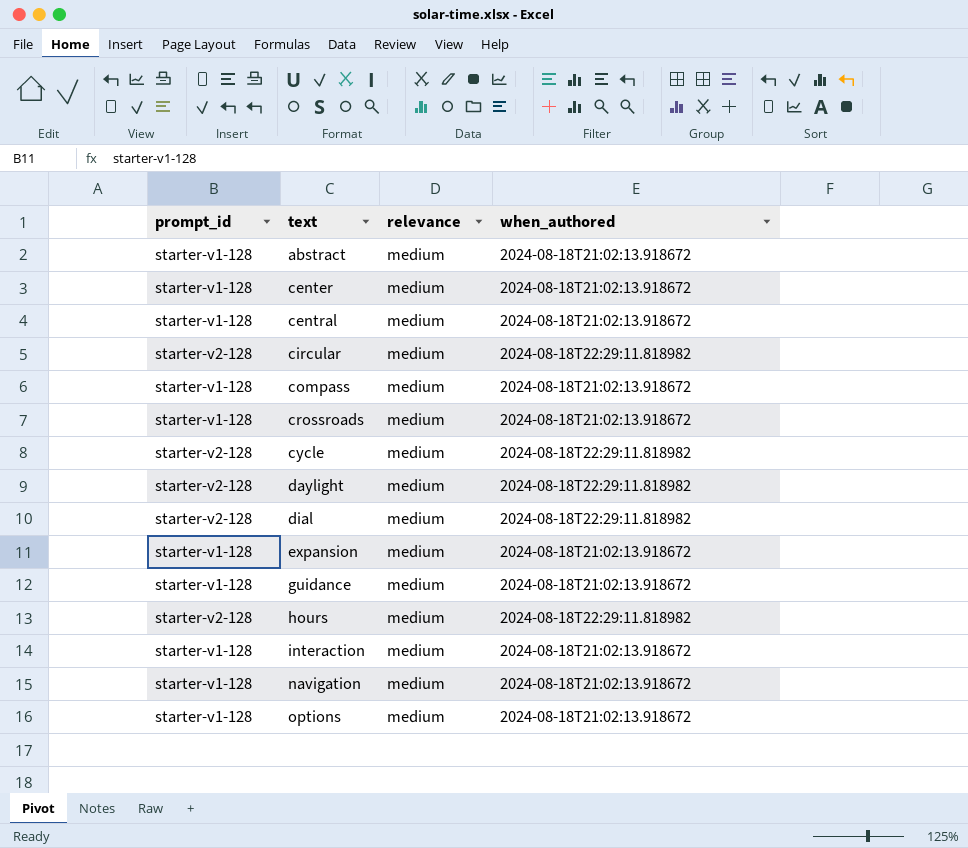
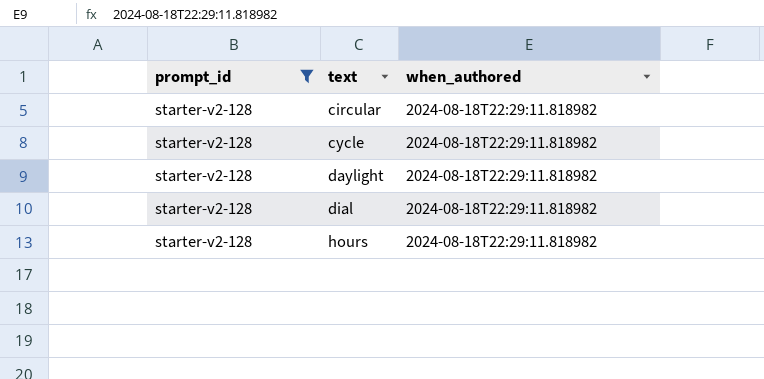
filter: none -> prompt_id = starter-v2-128
column relevance | position: 3 -> none

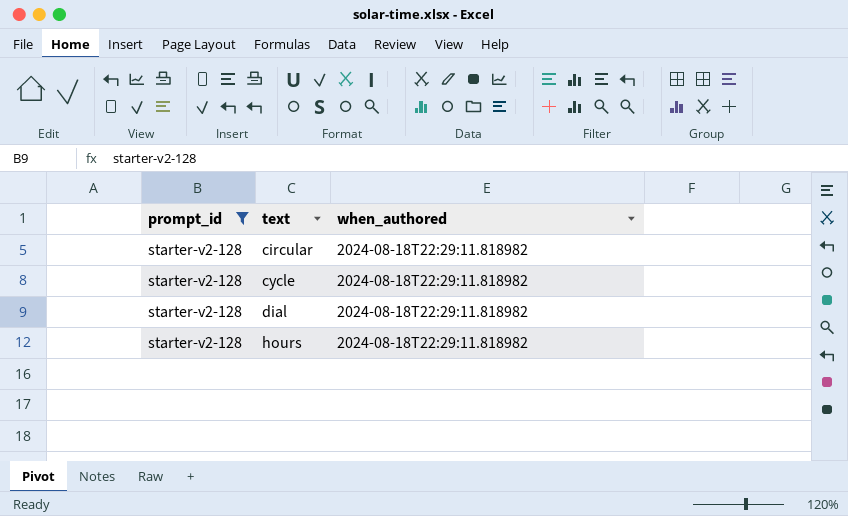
row daylight: starter-v2-128 | 2024-08-18T22:29:11.818982 -> none

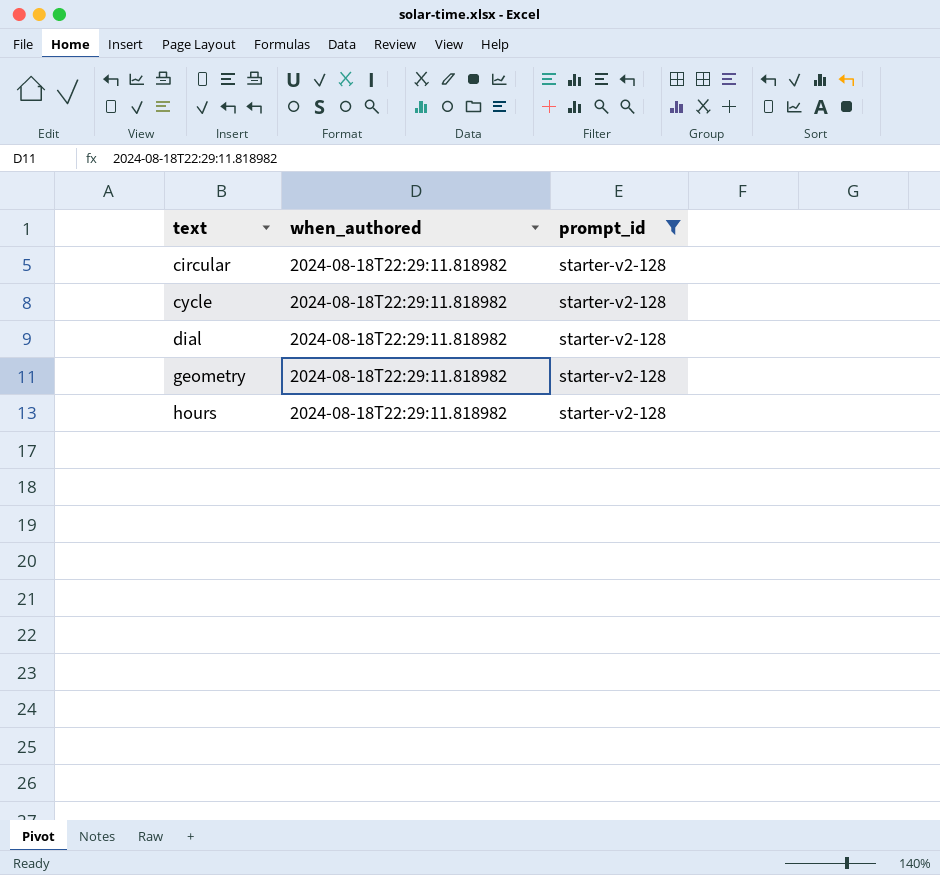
column prompt_id | position: 1 -> 3
row geometry: none -> 2024-08-18T22:29:11.818982 | starter-v2-128

